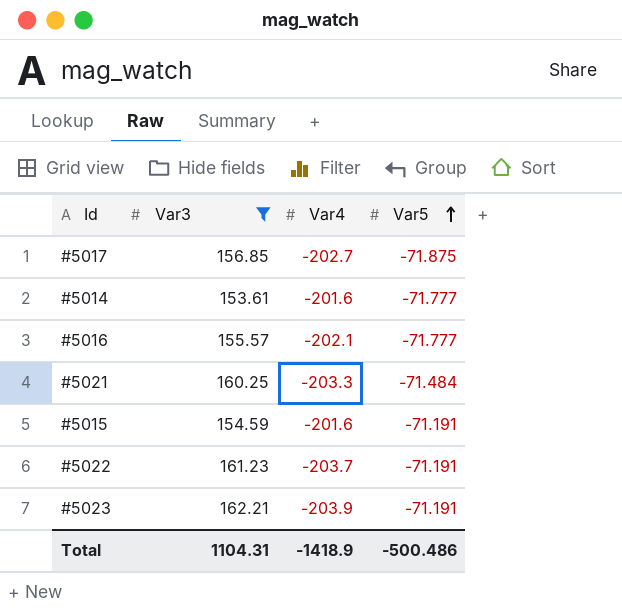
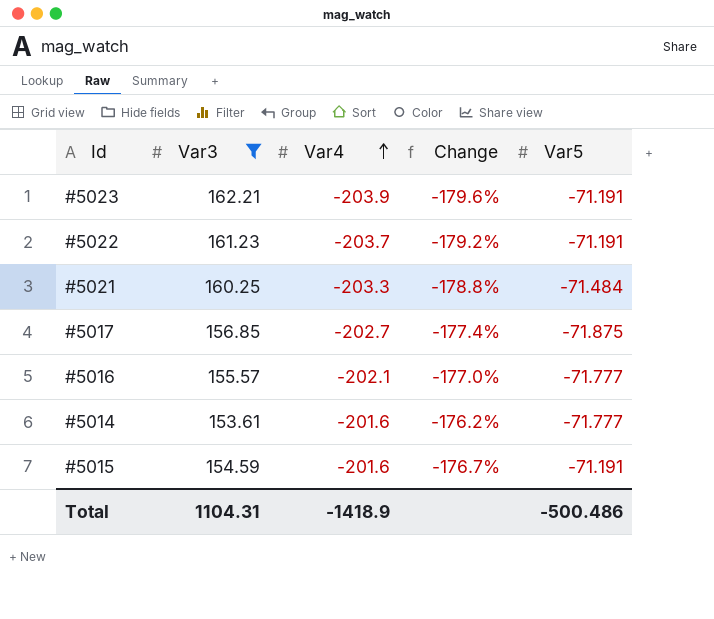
row order: Var5 ascending -> Var4 ascending
column Change | formula: none -> ([Var3] - [Var4]) / [Var4]

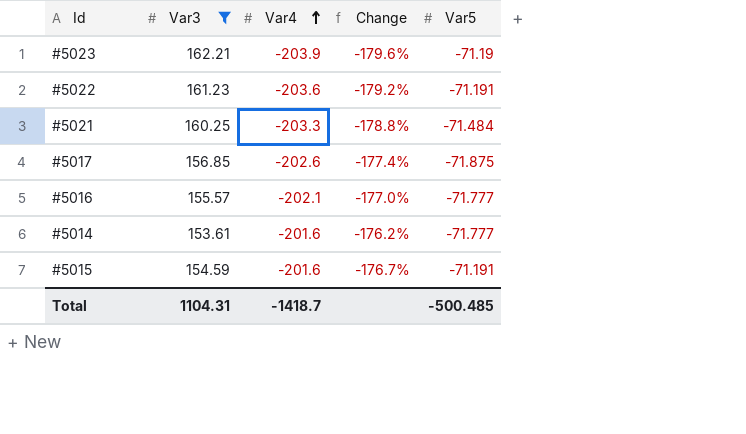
#5023 | Var5: -71.191 -> -71.19
#5022 | Var4: -203.7 -> -203.6
#5017 | Var4: -202.7 -> -202.6
Total | Var4: -1418.9 -> -1418.7
Total | Var5: -500.486 -> -500.485

